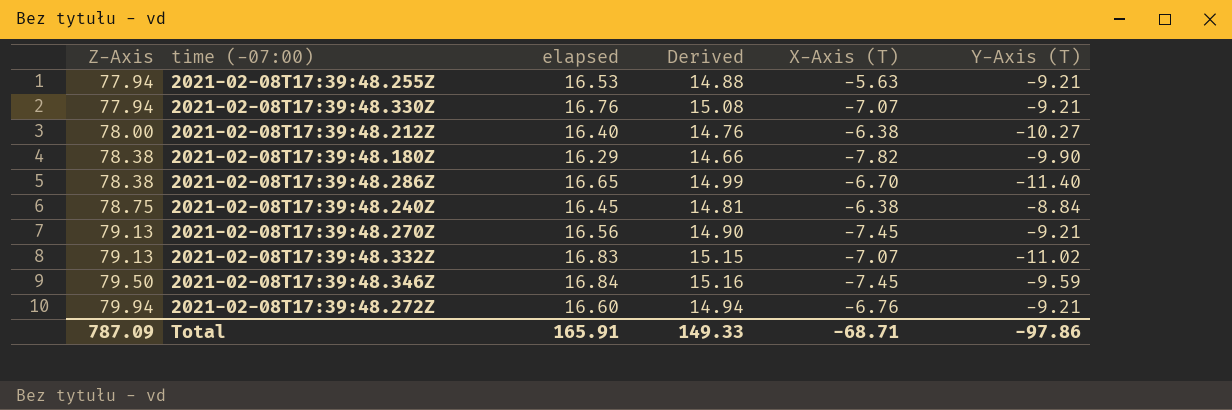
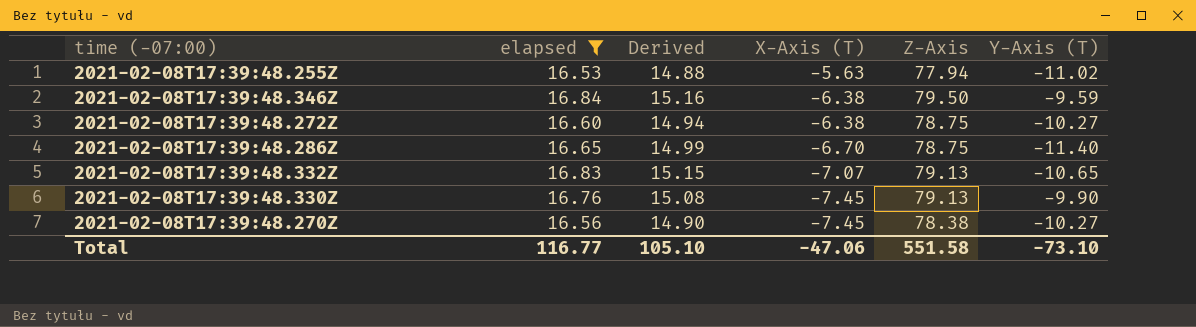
filter: none -> elapsed >= 16.53
row order: Z-Axis ascending -> X-Axis (T) descending
column Z-Axis | position: 1 -> 5
2021-02-08T17:39:48.255Z | Y-Axis (T): -9.21 -> -11.02
2021-02-08T17:39:48.346Z | X-Axis (T): -7.45 -> -6.38
2021-02-08T17:39:48.272Z | X-Axis (T): -6.76 -> -6.38
2021-02-08T17:39:48.272Z | Z-Axis: 79.94 -> 78.75
2021-02-08T17:39:48.272Z | Y-Axis (T): -9.21 -> -10.27
2021-02-08T17:39:48.286Z | Z-Axis: 78.38 -> 78.75
2021-02-08T17:39:48.332Z | Y-Axis (T): -11.02 -> -10.65
2021-02-08T17:39:48.330Z | X-Axis (T): -7.07 -> -7.45
2021-02-08T17:39:48.330Z | Z-Axis: 77.94 -> 79.13
2021-02-08T17:39:48.330Z | Y-Axis (T): -9.21 -> -9.90
2021-02-08T17:39:48.270Z | Z-Axis: 79.13 -> 78.38
2021-02-08T17:39:48.270Z | Y-Axis (T): -9.21 -> -10.27
Total | elapsed: 165.91 -> 116.77
Total | Derived: 149.33 -> 105.10
Total | X-Axis (T): -68.71 -> -47.06
Total | Z-Axis: 787.09 -> 551.58
Total | Y-Axis (T): -97.86 -> -73.10

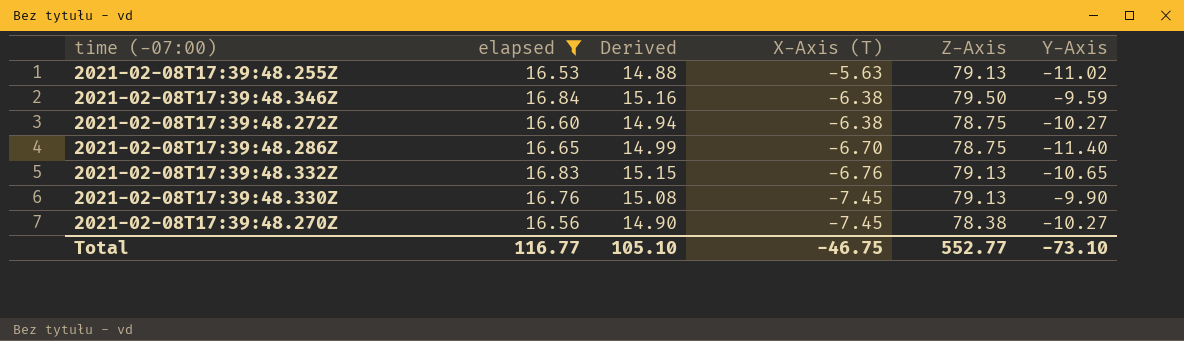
column name: Y-Axis (T) -> Y-Axis
2021-02-08T17:39:48.255Z | Z-Axis: 77.94 -> 79.13
2021-02-08T17:39:48.332Z | X-Axis (T): -7.07 -> -6.76
Total | X-Axis (T): -47.06 -> -46.75
Total | Z-Axis: 551.58 -> 552.77

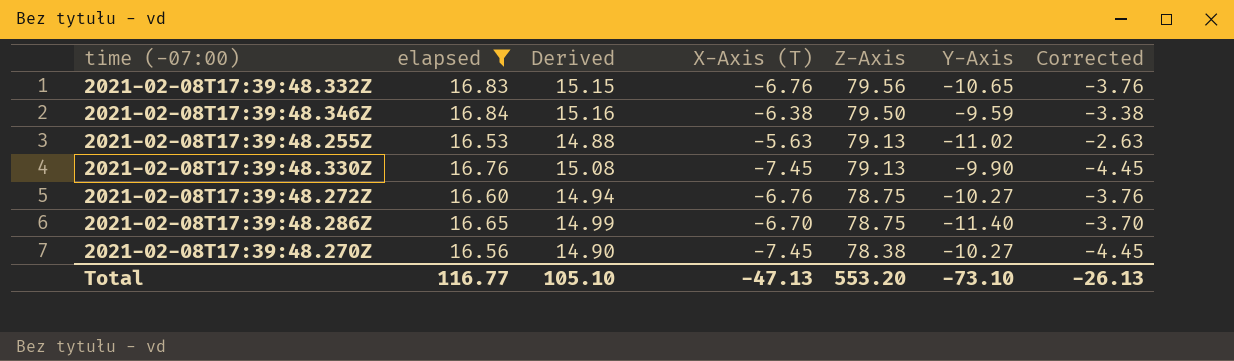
row order: X-Axis (T) descending -> Z-Axis descending
column Corrected | formula: none -> [X-Axis (T)] + 3
2021-02-08T17:39:48.332Z | Z-Axis: 79.13 -> 79.56
2021-02-08T17:39:48.272Z | X-Axis (T): -6.38 -> -6.76
Total | X-Axis (T): -46.75 -> -47.13
Total | Z-Axis: 552.77 -> 553.20

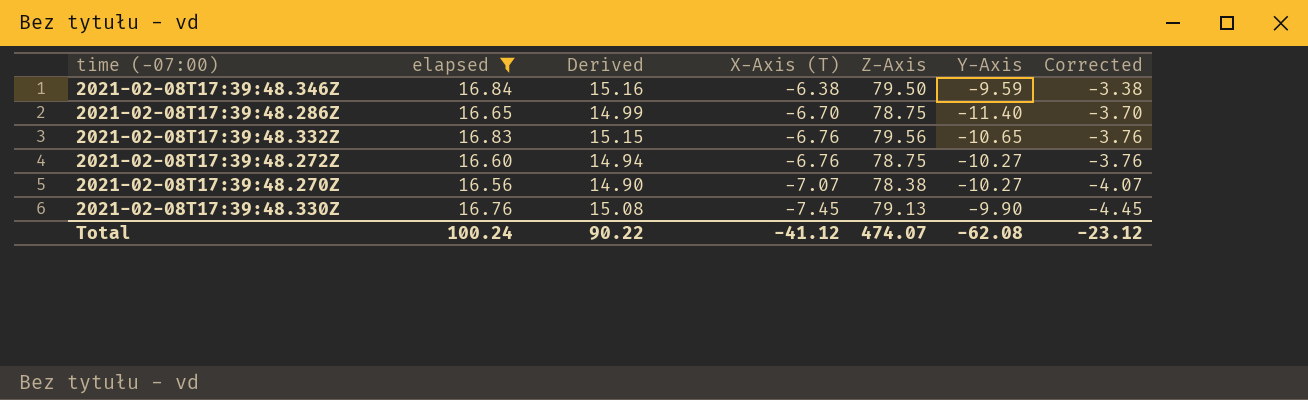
row order: Z-Axis descending -> X-Axis (T) descending
row 2021-02-08T17:39:48.255Z: 16.53 | 14.88 | -5.63 | 79.13 | -11.02 | -2.63 -> none
2021-02-08T17:39:48.270Z | X-Axis (T): -7.45 -> -7.07
2021-02-08T17:39:48.270Z | Corrected: -4.45 -> -4.07
Total | elapsed: 116.77 -> 100.24
Total | Derived: 105.10 -> 90.22
Total | X-Axis (T): -47.13 -> -41.12
Total | Z-Axis: 553.20 -> 474.07
Total | Y-Axis: -73.10 -> -62.08
Total | Corrected: -26.13 -> -23.12

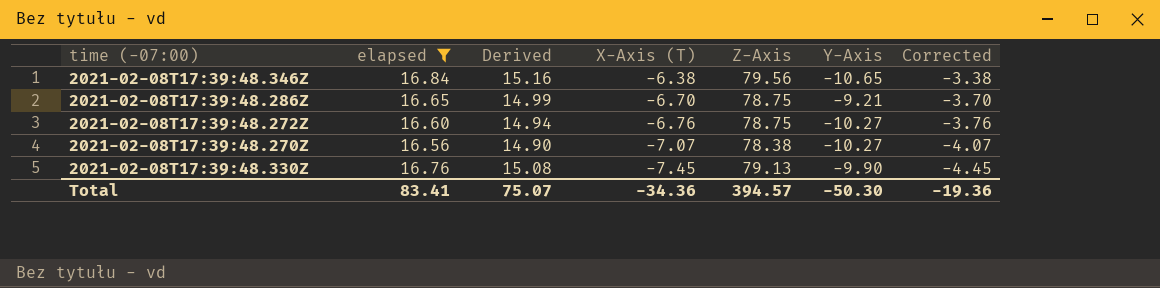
row 2021-02-08T17:39:48.332Z: 16.83 | 15.15 | -6.76 | 79.56 | -10.65 | -3.76 -> none
2021-02-08T17:39:48.346Z | Z-Axis: 79.50 -> 79.56
2021-02-08T17:39:48.346Z | Y-Axis: -9.59 -> -10.65
2021-02-08T17:39:48.286Z | Y-Axis: -11.40 -> -9.21
Total | elapsed: 100.24 -> 83.41
Total | Derived: 90.22 -> 75.07
Total | X-Axis (T): -41.12 -> -34.36
Total | Z-Axis: 474.07 -> 394.57
Total | Y-Axis: -62.08 -> -50.30
Total | Corrected: -23.12 -> -19.36

